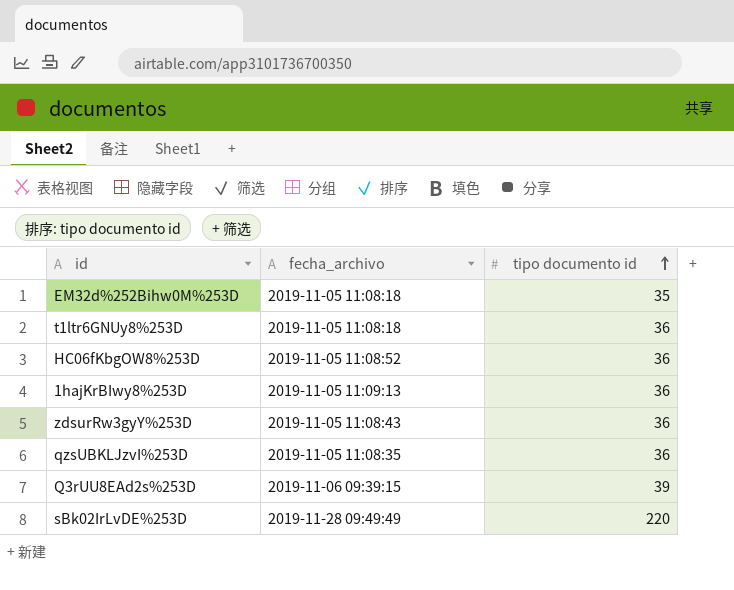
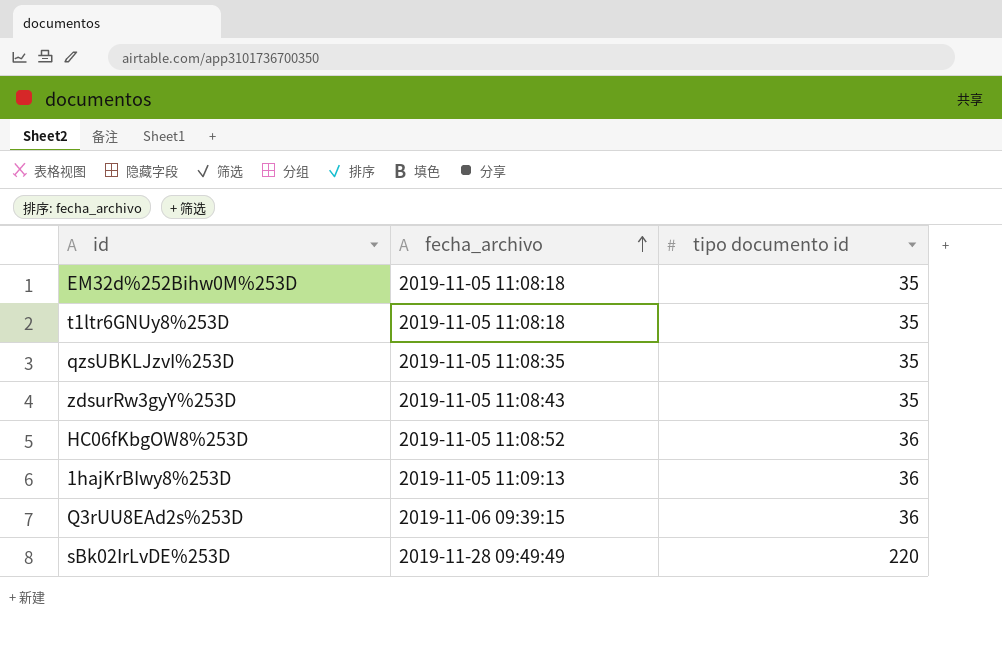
row order: tipo documento id ascending -> fecha_archivo ascending
t1ltr6GNUy8%253D | tipo documento id: 36 -> 35
qzsUBKLJzvI%253D | tipo documento id: 36 -> 35
zdsurRw3gyY%253D | tipo documento id: 36 -> 35
Q3rUU8EAd2s%253D | tipo documento id: 39 -> 36

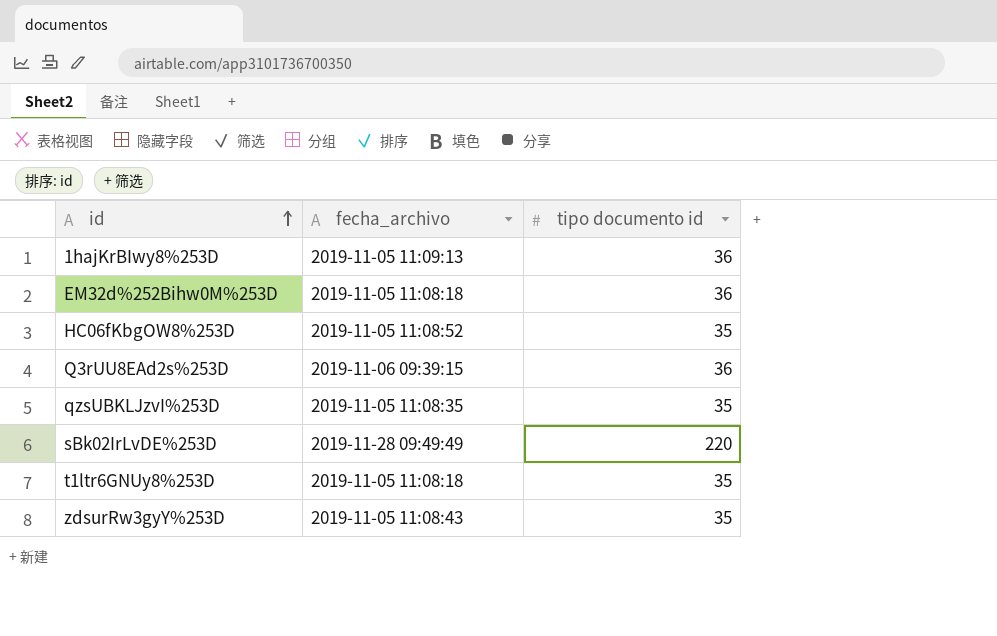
row order: fecha_archivo ascending -> id ascending
EM32d%252Bihw0M%253D | tipo documento id: 35 -> 36
HC06fKbgOW8%253D | tipo documento id: 36 -> 35

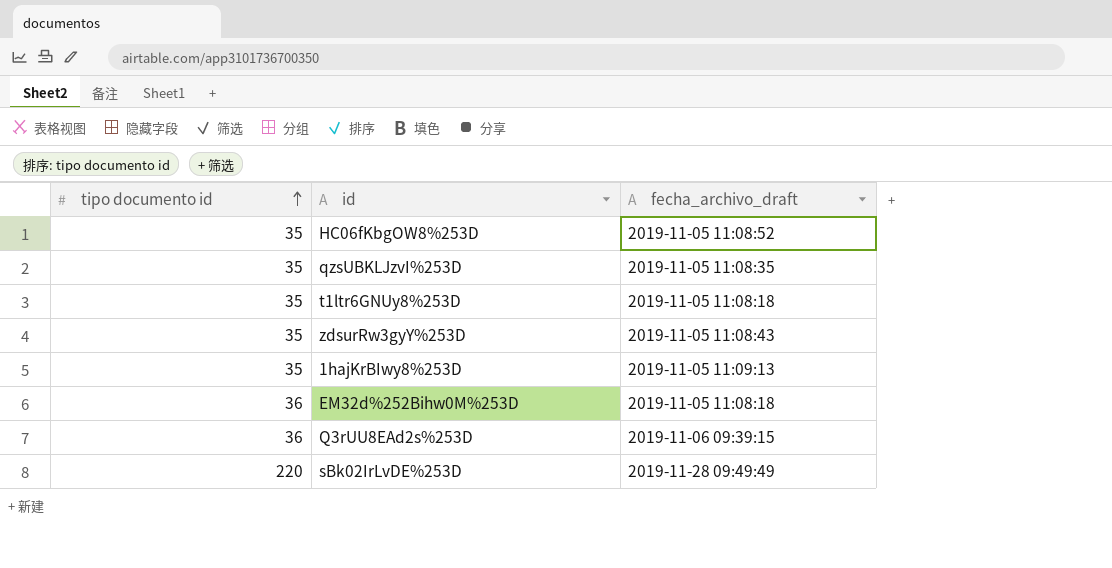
row order: id ascending -> tipo documento id ascending
column tipo documento id | position: 3 -> 1
column name: fecha_archivo -> fecha_archivo_draft
1hajKrBIwy8%253D | tipo documento id: 36 -> 35

